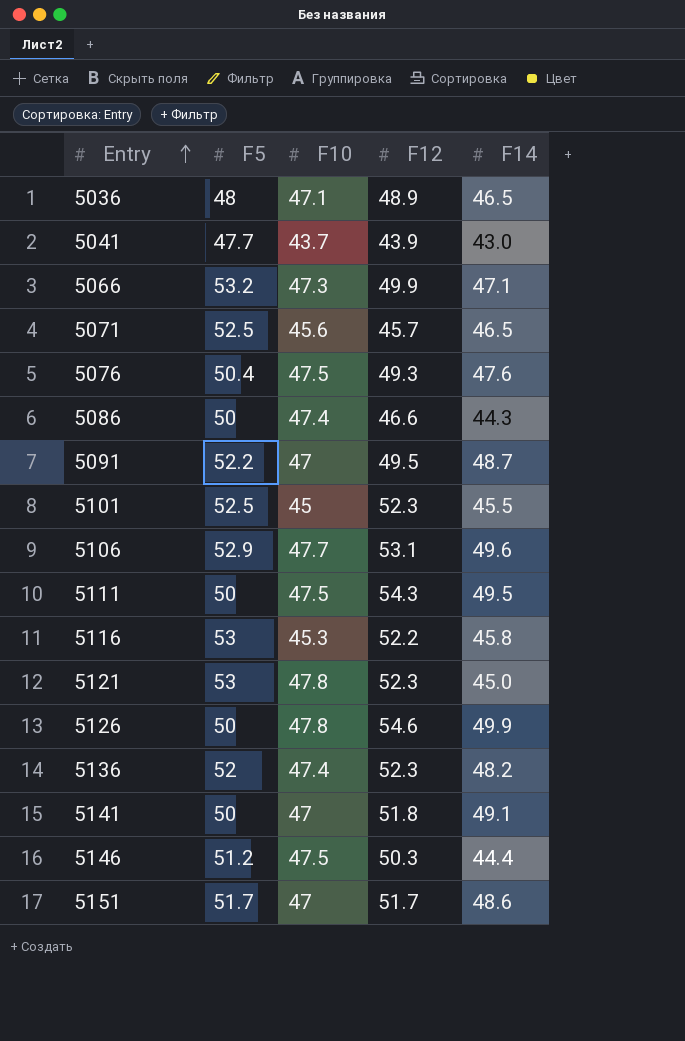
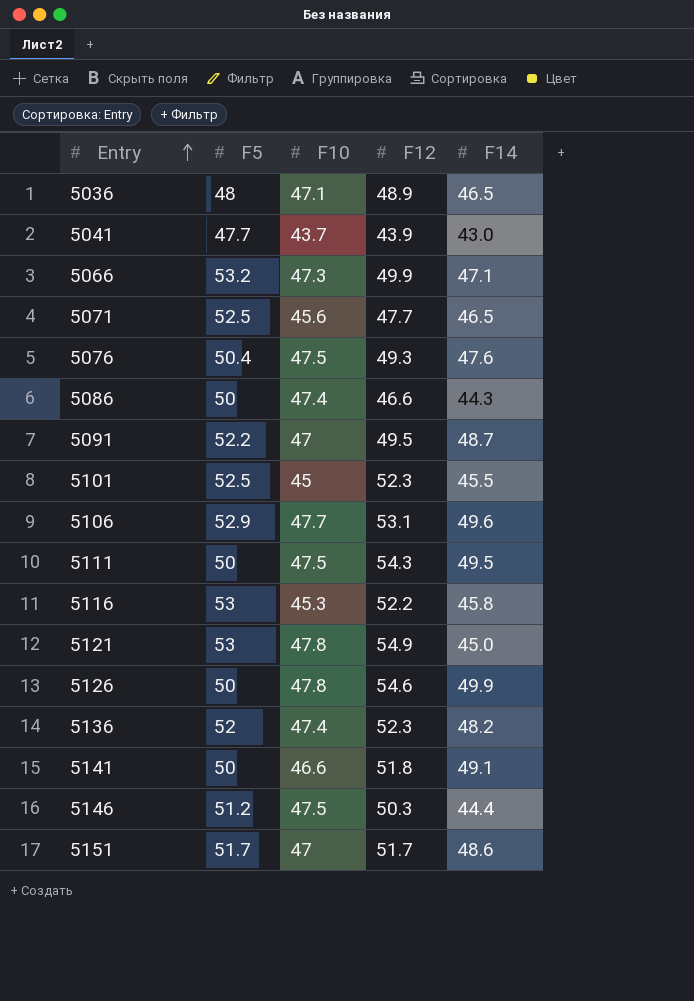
5071 | F12: 45.7 -> 47.7
5121 | F12: 52.3 -> 54.9
5141 | F10: 47 -> 46.6

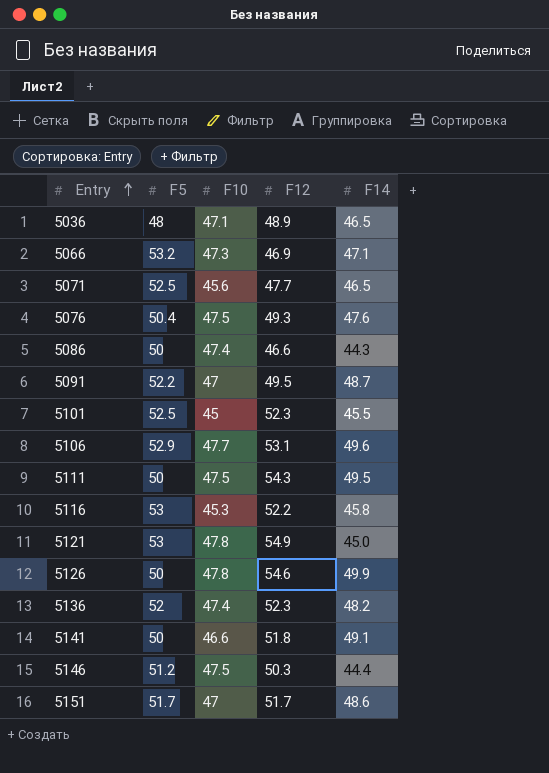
row 5041: 47.7 | 43.7 | 43.9 | 43.0 -> none
5066 | F12: 49.9 -> 46.9

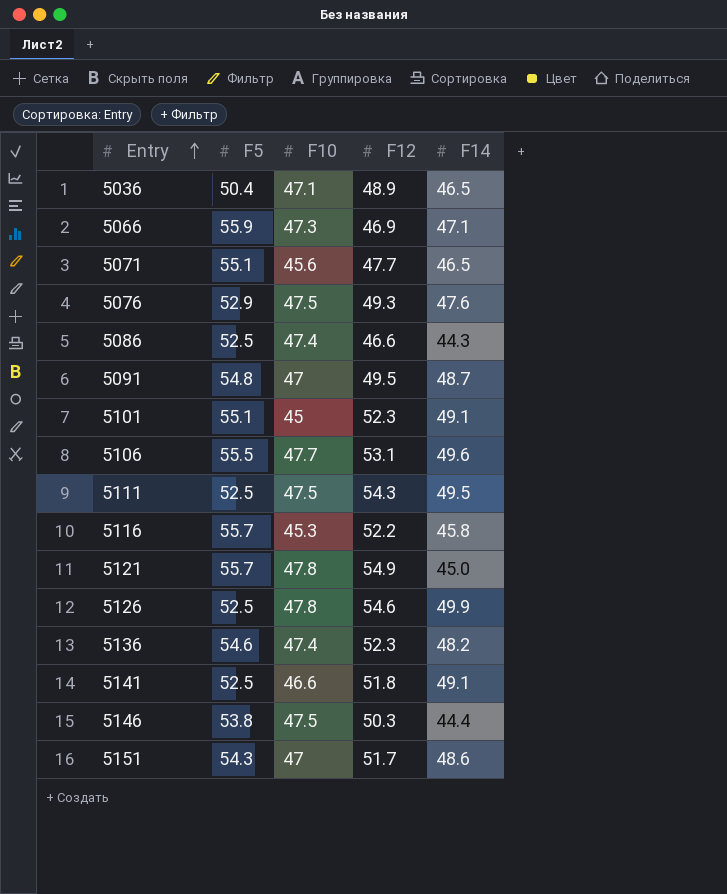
5036 | F5: 48 -> 50.4
5066 | F5: 53.2 -> 55.9
5071 | F5: 52.5 -> 55.1
5076 | F5: 50.4 -> 52.9
5086 | F5: 50 -> 52.5
5091 | F5: 52.2 -> 54.8
5101 | F5: 52.5 -> 55.1
5101 | F14: 45.5 -> 49.1
5106 | F5: 52.9 -> 55.5
5111 | F5: 50 -> 52.5
5116 | F5: 53 -> 55.7
5121 | F5: 53 -> 55.7
5126 | F5: 50 -> 52.5
5136 | F5: 52 -> 54.6
5141 | F5: 50 -> 52.5
5146 | F5: 51.2 -> 53.8
5151 | F5: 51.7 -> 54.3

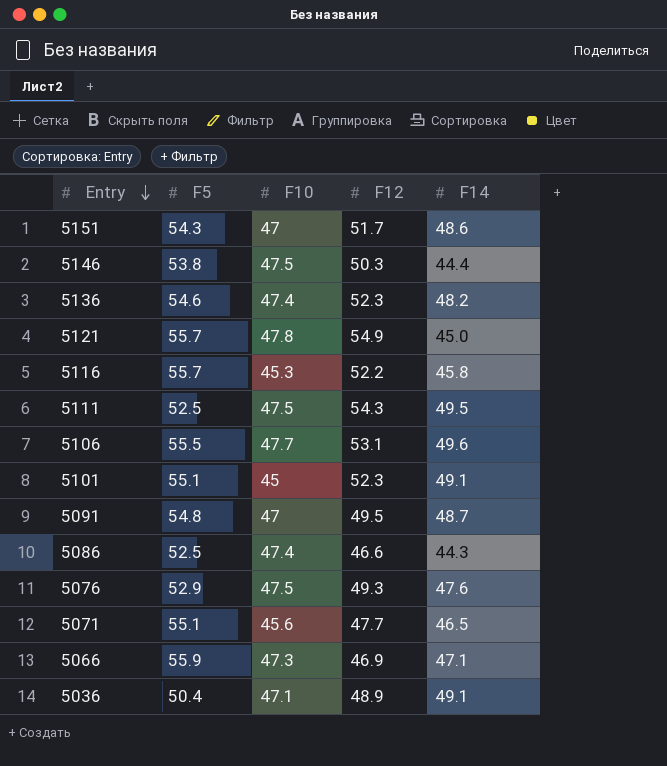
row order: Entry ascending -> Entry descending
row 5126: 52.5 | 47.8 | 54.6 | 49.9 -> none
row 5141: 52.5 | 46.6 | 51.8 | 49.1 -> none
5036 | F14: 46.5 -> 49.1

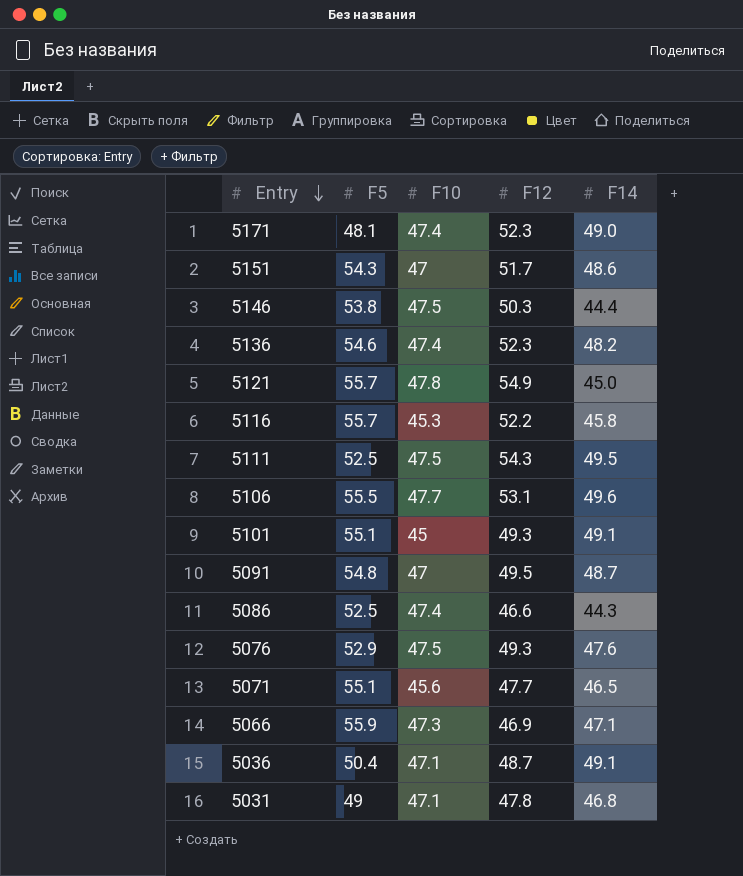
row 5171: none -> 48.1 | 47.4 | 52.3 | 49.0
5101 | F12: 52.3 -> 49.3
5036 | F12: 48.9 -> 48.7
row 5031: none -> 49 | 47.1 | 47.8 | 46.8

